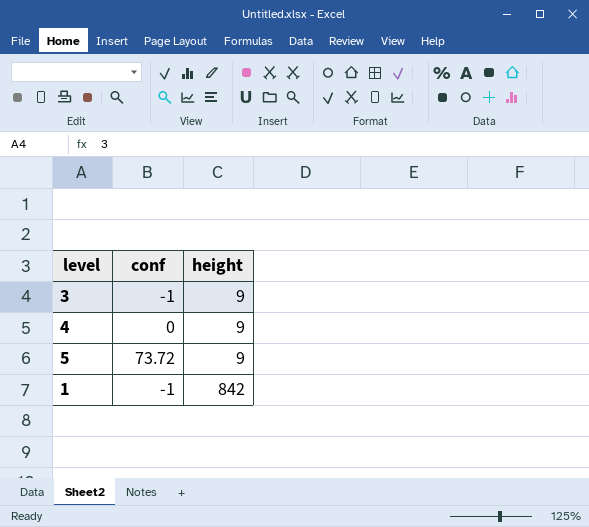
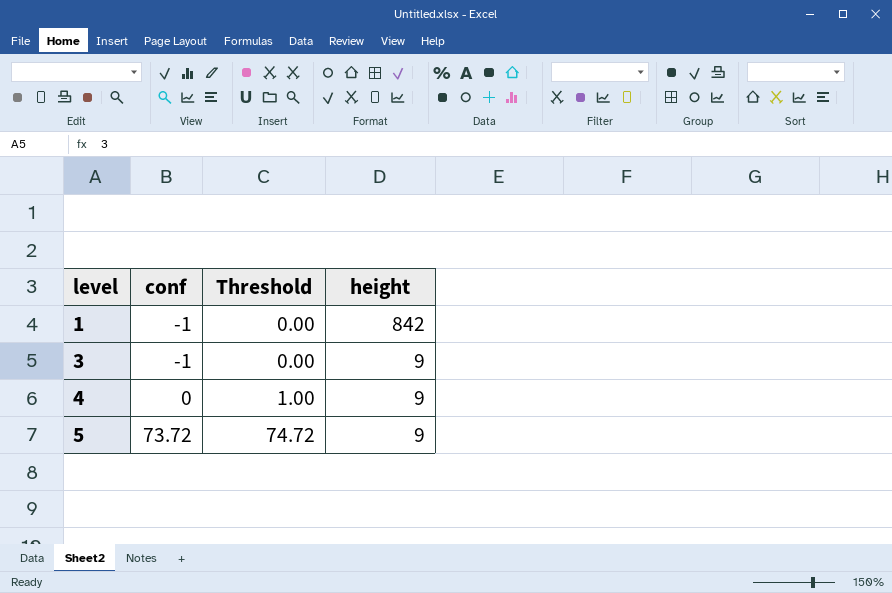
row order: height ascending -> level ascending
column Threshold | formula: none -> [conf] + 1

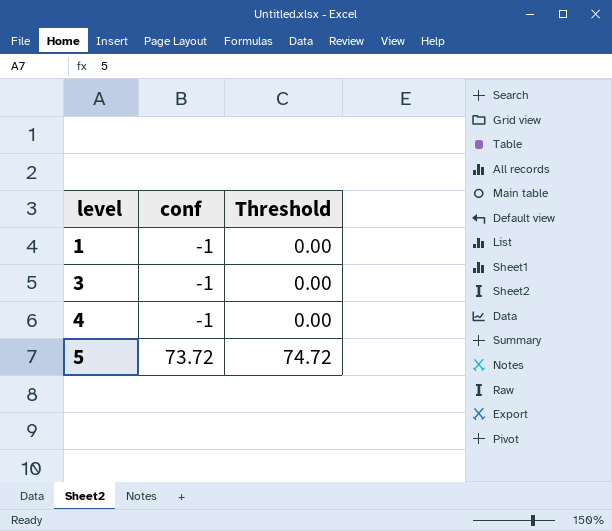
column height | position: 4 -> none
4 | conf: 0 -> -1
4 | Threshold: 1.00 -> 0.00

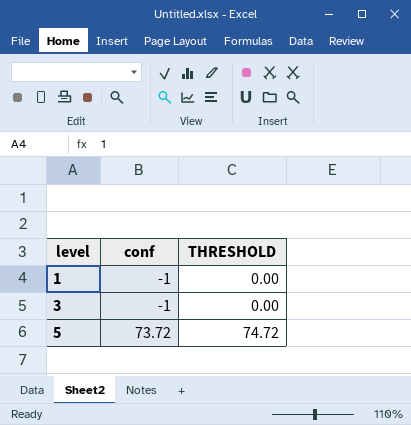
column name: Threshold -> THRESHOLD
row 4: -1 | 0.00 -> none

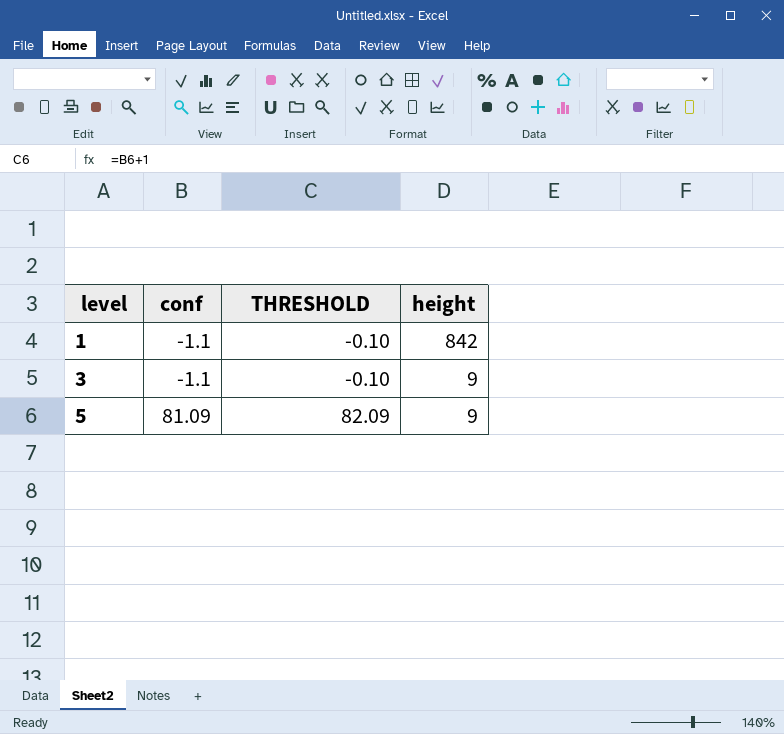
column height | position: none -> 4
1 | conf: -1 -> -1.1
1 | THRESHOLD: 0.00 -> -0.10
3 | conf: -1 -> -1.1
3 | THRESHOLD: 0.00 -> -0.10
5 | conf: 73.72 -> 81.09
5 | THRESHOLD: 74.72 -> 82.09

